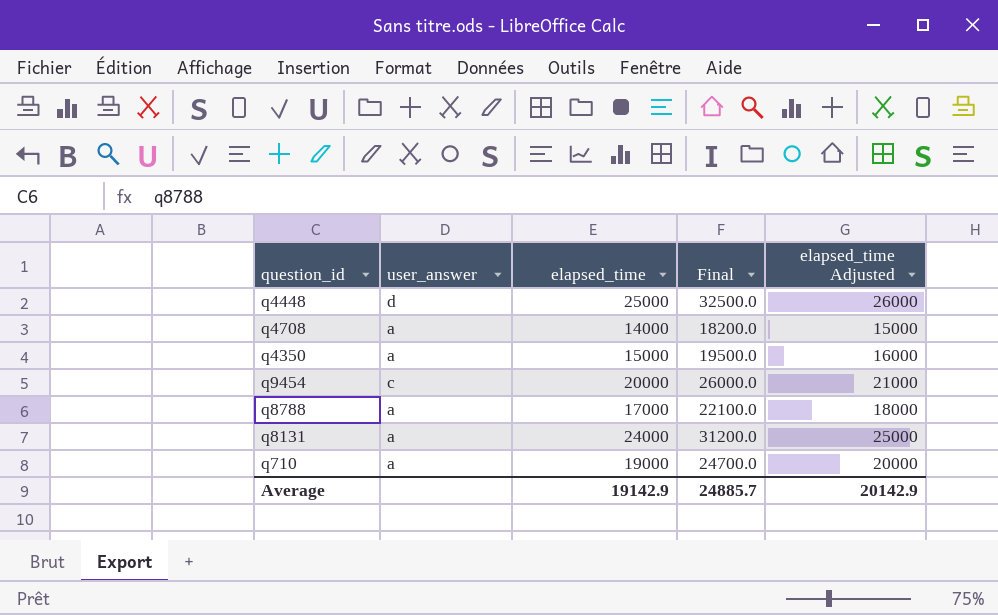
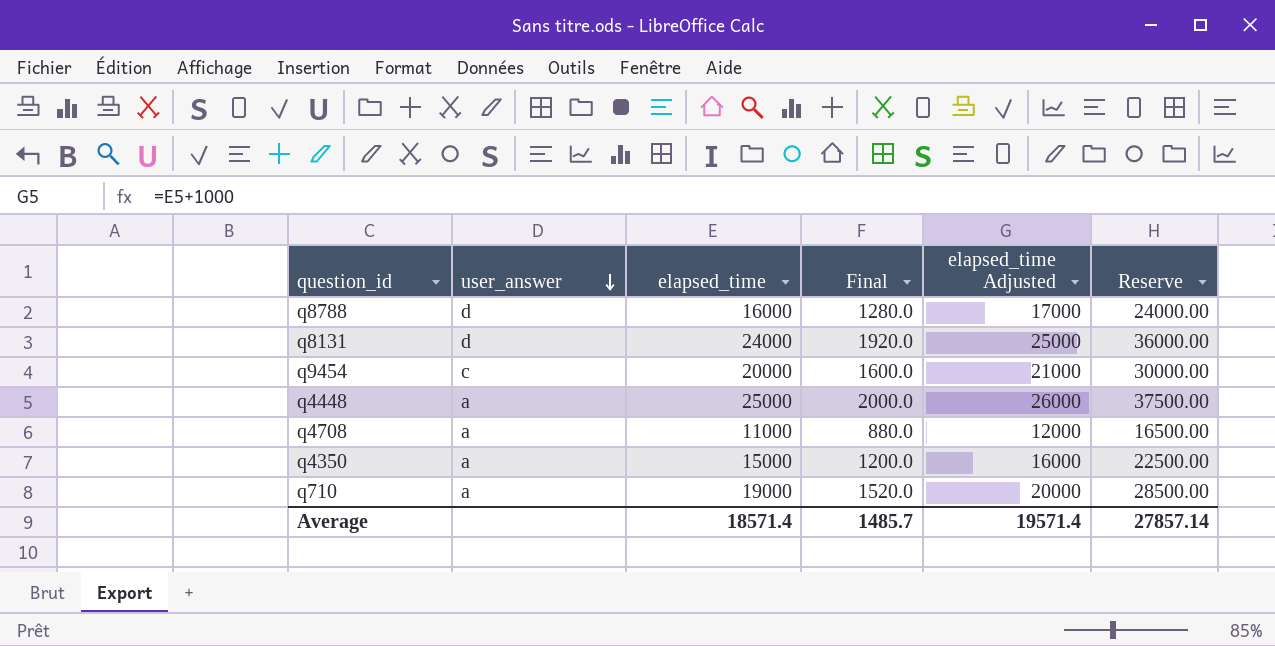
row order: none -> user_answer descending
column Final | formula: [elapsed_time] * 1.3 -> [elapsed_time] * 0.08
column Reserve | formula: none -> [elapsed_time] * 1.5
q8788 | user_answer: a -> d
q8788 | elapsed_time: 17000 -> 16000
q8788 | elapsed_time Adjusted: 18000 -> 17000
q8131 | user_answer: a -> d
q4448 | user_answer: d -> a
q4708 | elapsed_time: 14000 -> 11000
q4708 | elapsed_time Adjusted: 15000 -> 12000
Average | elapsed_time: 19142.9 -> 18571.4
Average | Final: 24885.7 -> 1485.7
Average | elapsed_time Adjusted: 20142.9 -> 19571.4

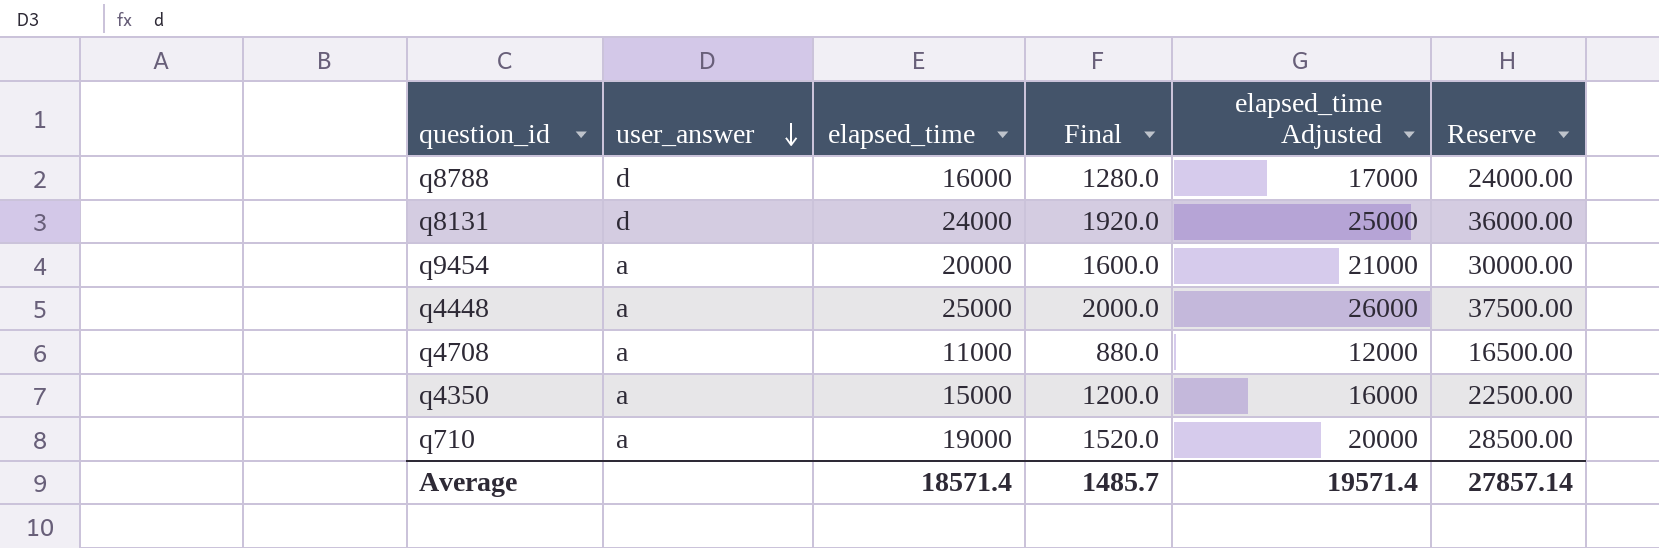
q9454 | user_answer: c -> a

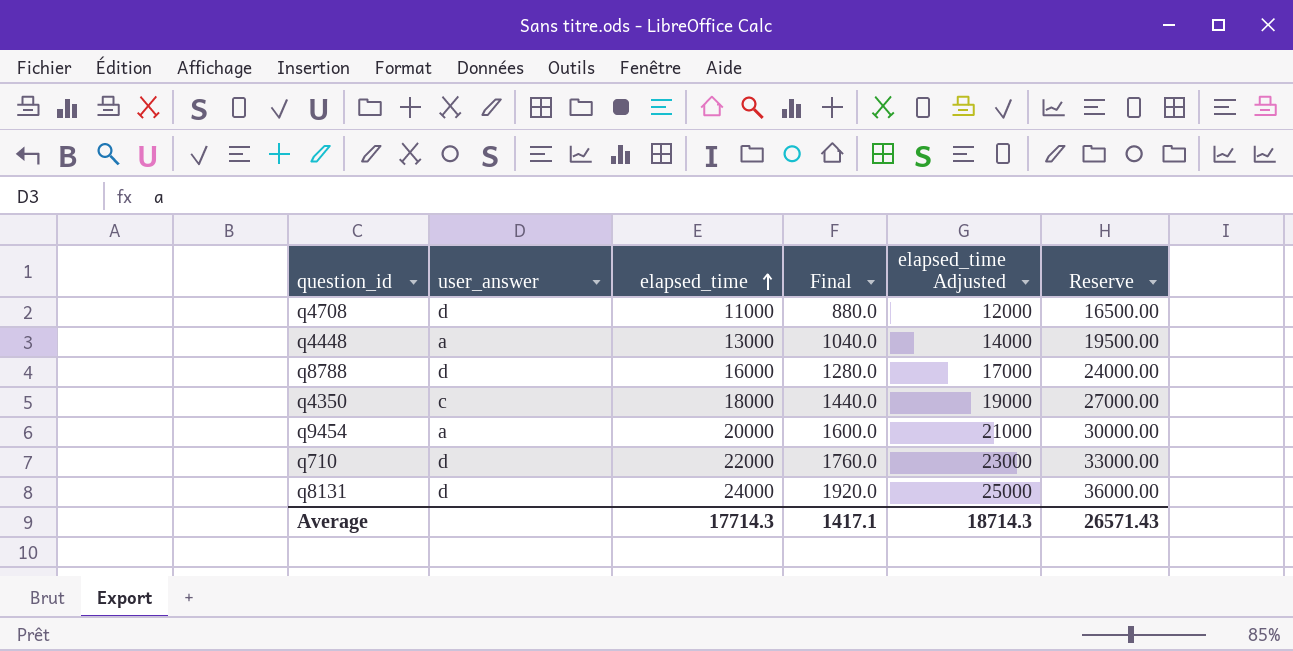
row order: user_answer descending -> elapsed_time ascending
q4708 | user_answer: a -> d
q4448 | elapsed_time: 25000 -> 13000
q4448 | Final: 2000.0 -> 1040.0
q4448 | elapsed_time Adjusted: 26000 -> 14000
q4448 | Reserve: 37500.00 -> 19500.00
q4350 | user_answer: a -> c
q4350 | elapsed_time: 15000 -> 18000
q4350 | Final: 1200.0 -> 1440.0
q4350 | elapsed_time Adjusted: 16000 -> 19000
q4350 | Reserve: 22500.00 -> 27000.00
q710 | user_answer: a -> d
q710 | elapsed_time: 19000 -> 22000
q710 | Final: 1520.0 -> 1760.0
q710 | elapsed_time Adjusted: 20000 -> 23000
q710 | Reserve: 28500.00 -> 33000.00
Average | elapsed_time: 18571.4 -> 17714.3
Average | Final: 1485.7 -> 1417.1
Average | elapsed_time Adjusted: 19571.4 -> 18714.3
Average | Reserve: 27857.14 -> 26571.43

